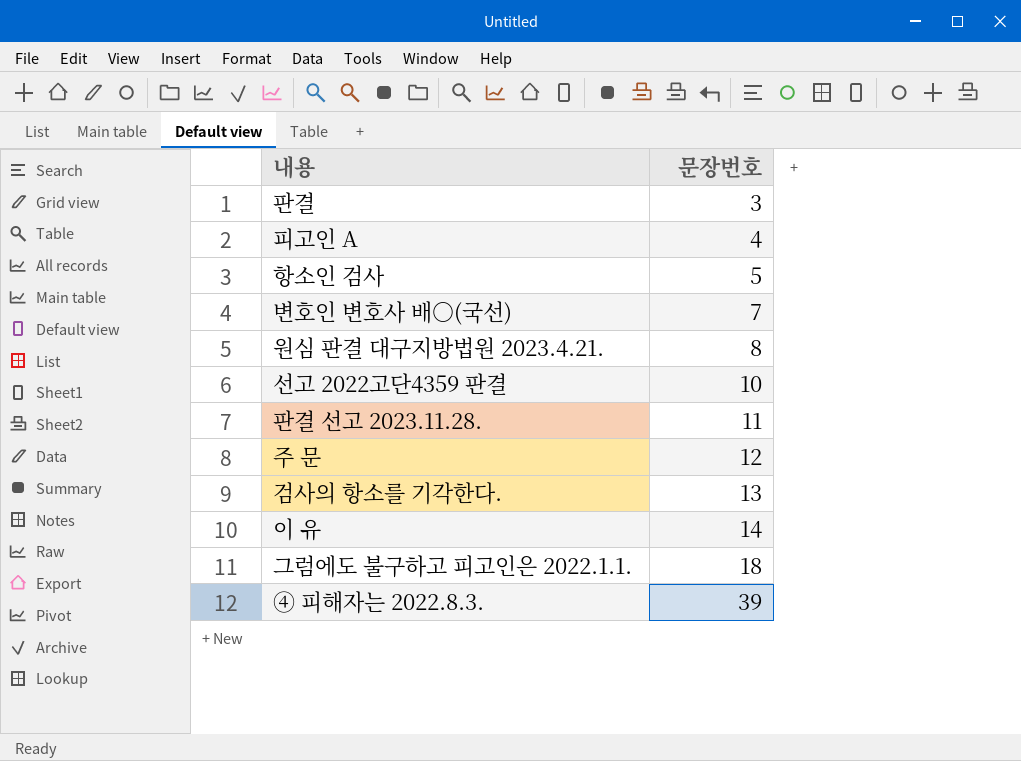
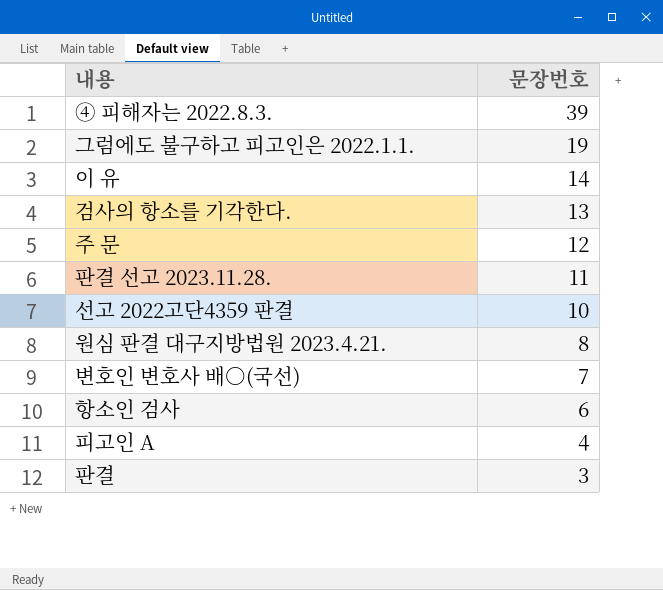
row order: 문장번호 ascending -> 문장번호 descending
그럼에도 불구하고 피고인은 2022.1.1. | 문장번호: 18 -> 19
항소인 검사 | 문장번호: 5 -> 6

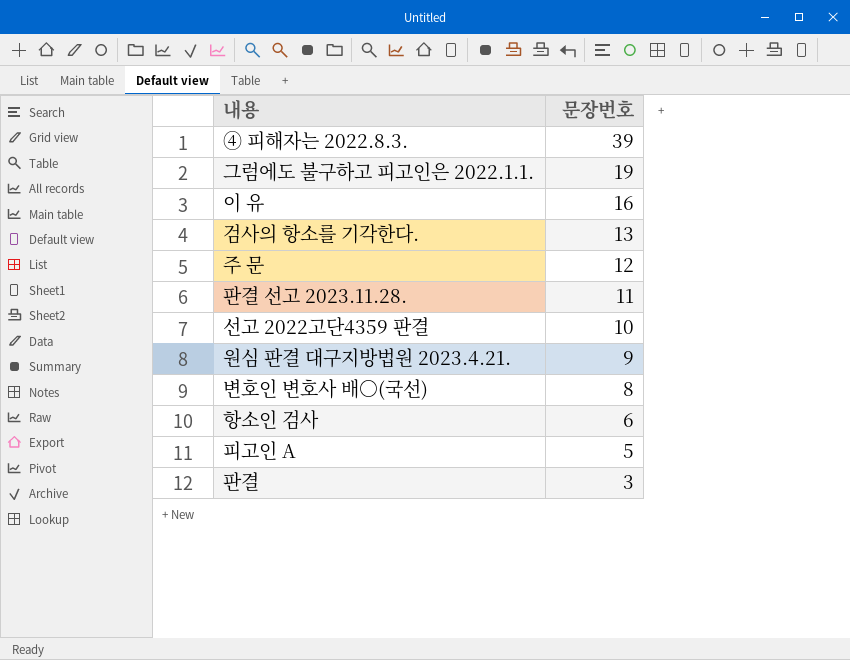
이 유 | 문장번호: 14 -> 16
원심 판결 대구지방법원 2023.4.21. | 문장번호: 8 -> 9
변호인 변호사 배○(국선) | 문장번호: 7 -> 8
피고인 A | 문장번호: 4 -> 5

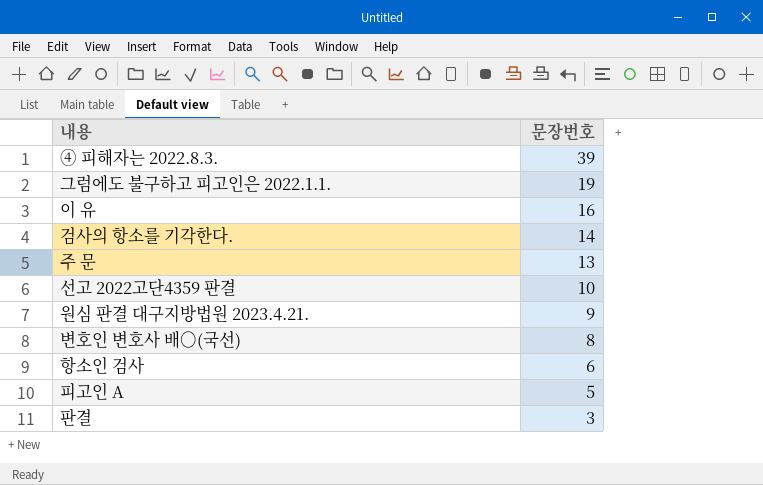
row 판결 선고 2023.11.28.: 11 -> none
검사의 항소를 기각한다. | 문장번호: 13 -> 14
주 문 | 문장번호: 12 -> 13

